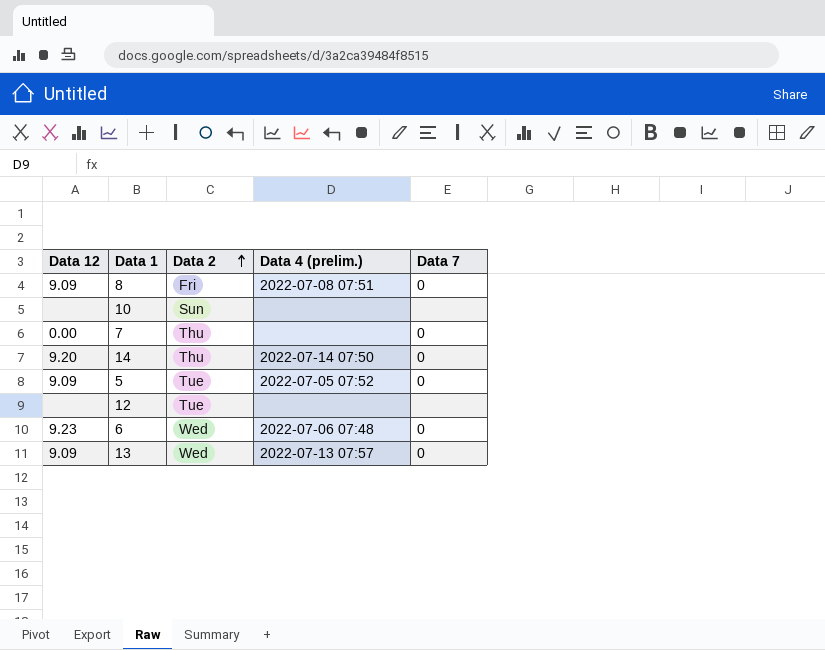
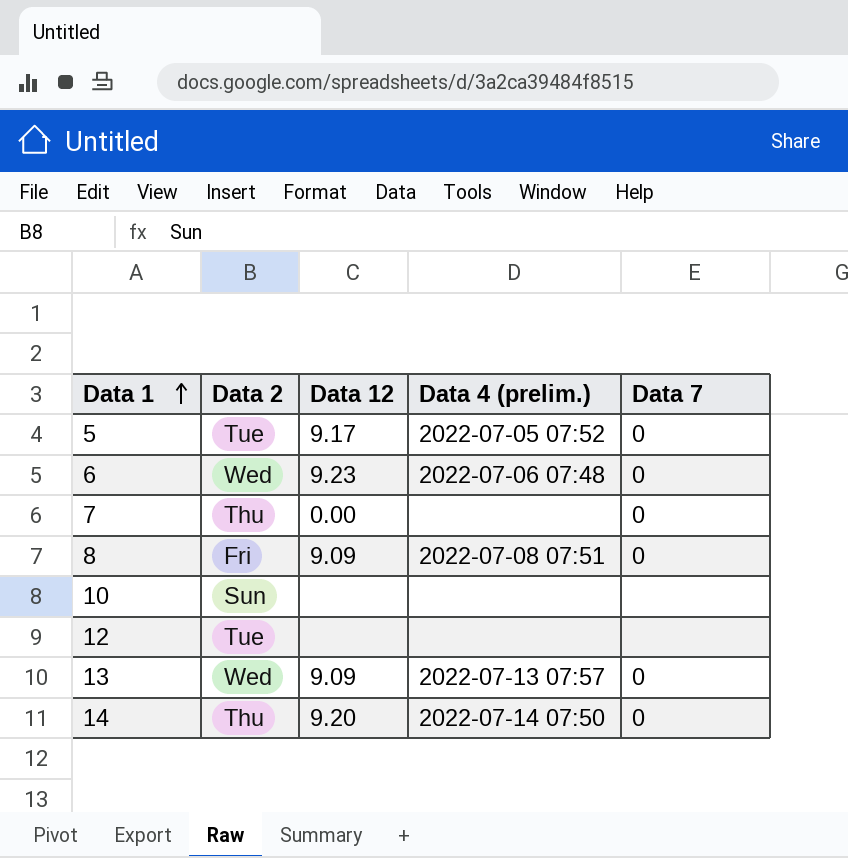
row order: Data 2 ascending -> Data 1 ascending
column Data 12 | position: 1 -> 3
5 | Data 12: 9.09 -> 9.17

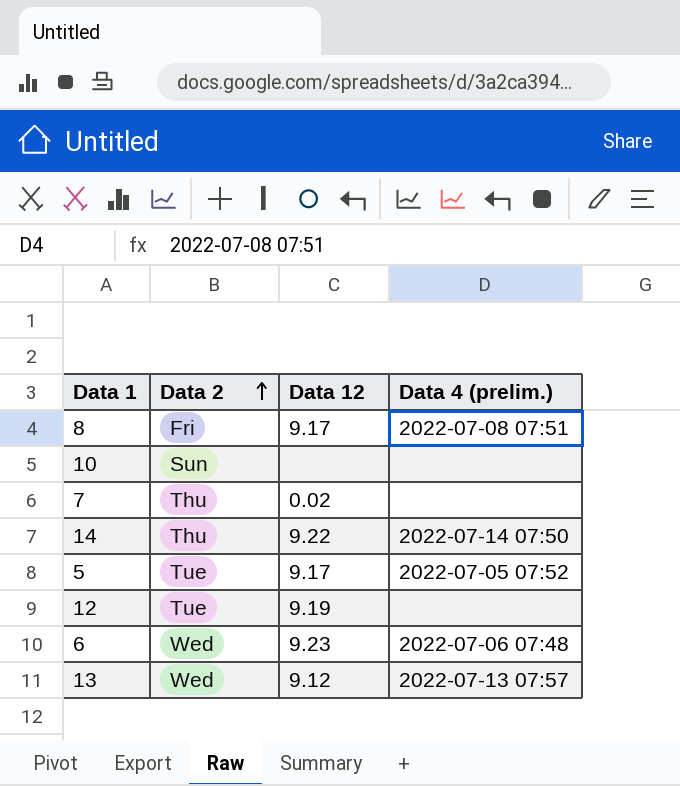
row order: Data 1 ascending -> Data 2 ascending
column Data 7 | position: 5 -> none
8 | Data 12: 9.09 -> 9.17
7 | Data 12: 0.00 -> 0.02
14 | Data 12: 9.20 -> 9.22
12 | Data 12: none -> 9.19
13 | Data 12: 9.09 -> 9.12

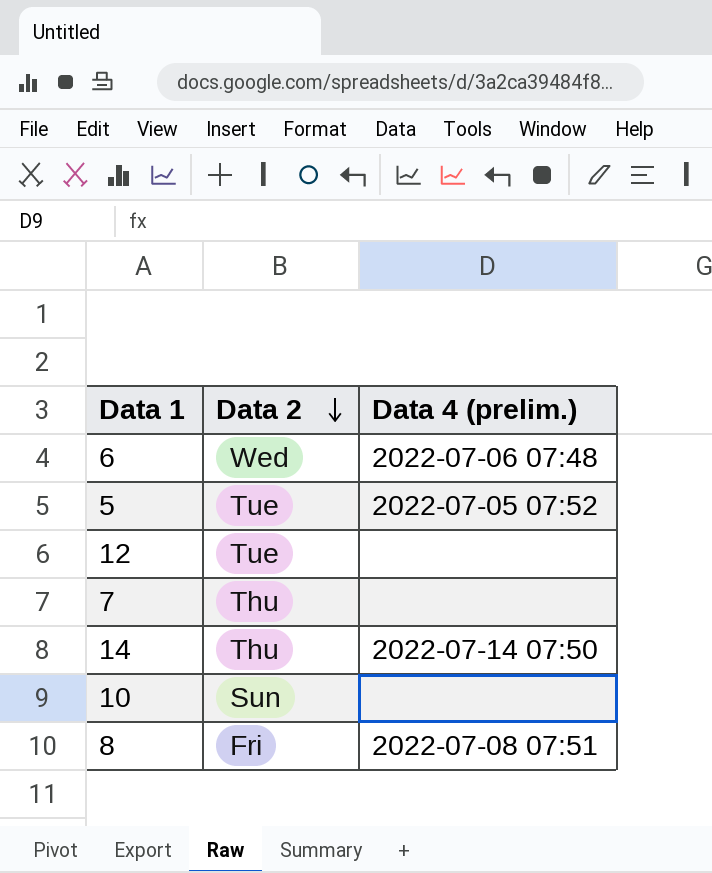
row order: Data 2 ascending -> Data 2 descending
column Data 12 | position: 3 -> none
row 13: Wed | 9.12 | 2022-07-13 07:57 -> none

